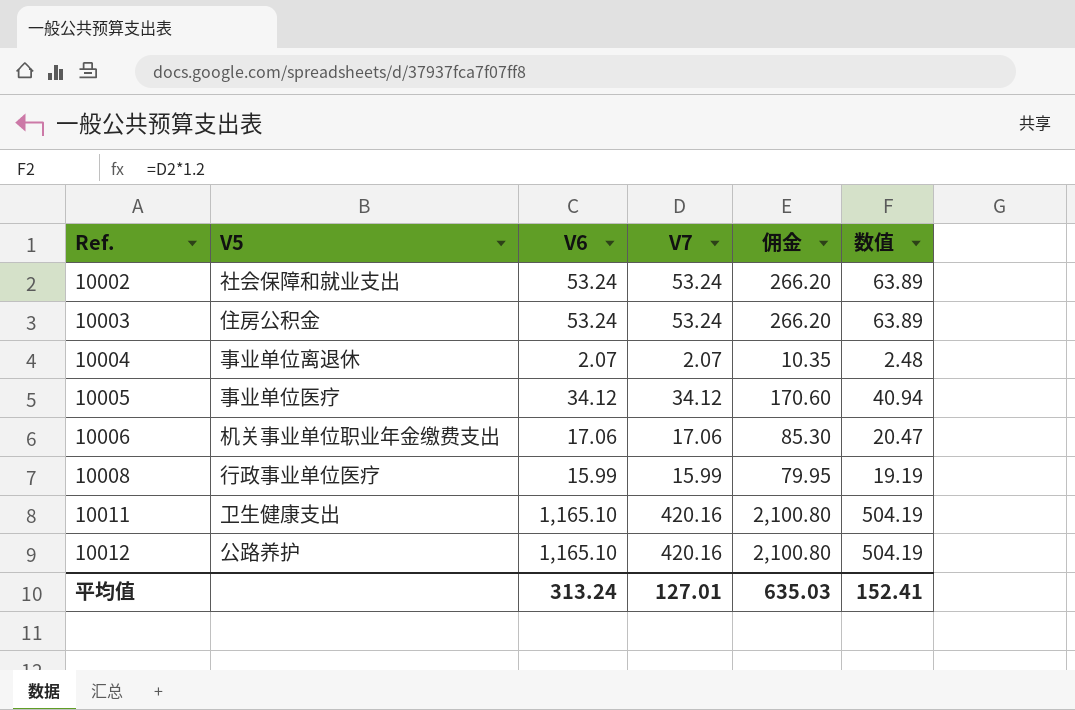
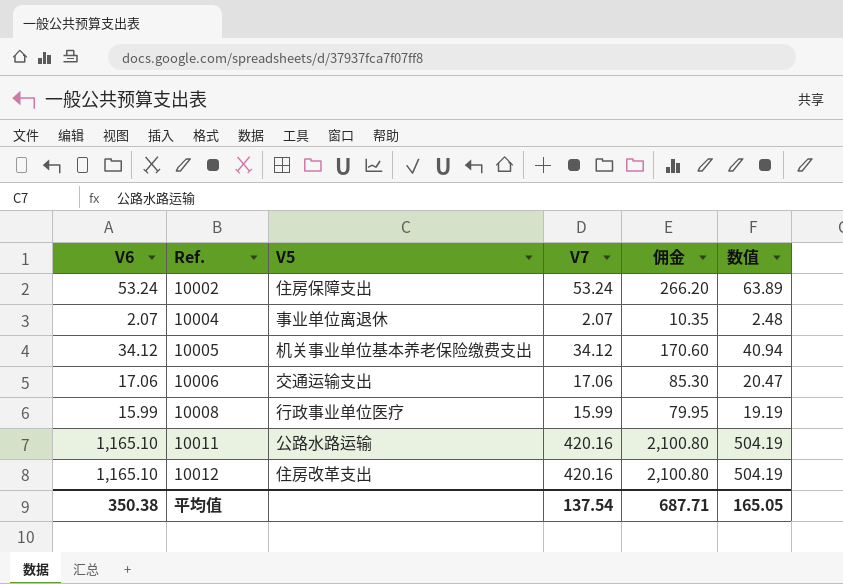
column V6 | position: 3 -> 1
row 10003: 住房公积金 | 53.24 | 53.24 | 266.20 | 63.89 -> none
10002 | V5: 社会保障和就业支出 -> 住房保障支出
10005 | V5: 事业单位医疗 -> 机关事业单位基本养老保险缴费支出
10006 | V5: 机关事业单位职业年金缴费支出 -> 交通运输支出
10011 | V5: 卫生健康支出 -> 公路水路运输
10012 | V5: 公路养护 -> 住房改革支出
平均值 | V6: 313.24 -> 350.38
平均值 | V7: 127.01 -> 137.54
平均值 | 佣金: 635.03 -> 687.71
平均值 | 数值: 152.41 -> 165.05

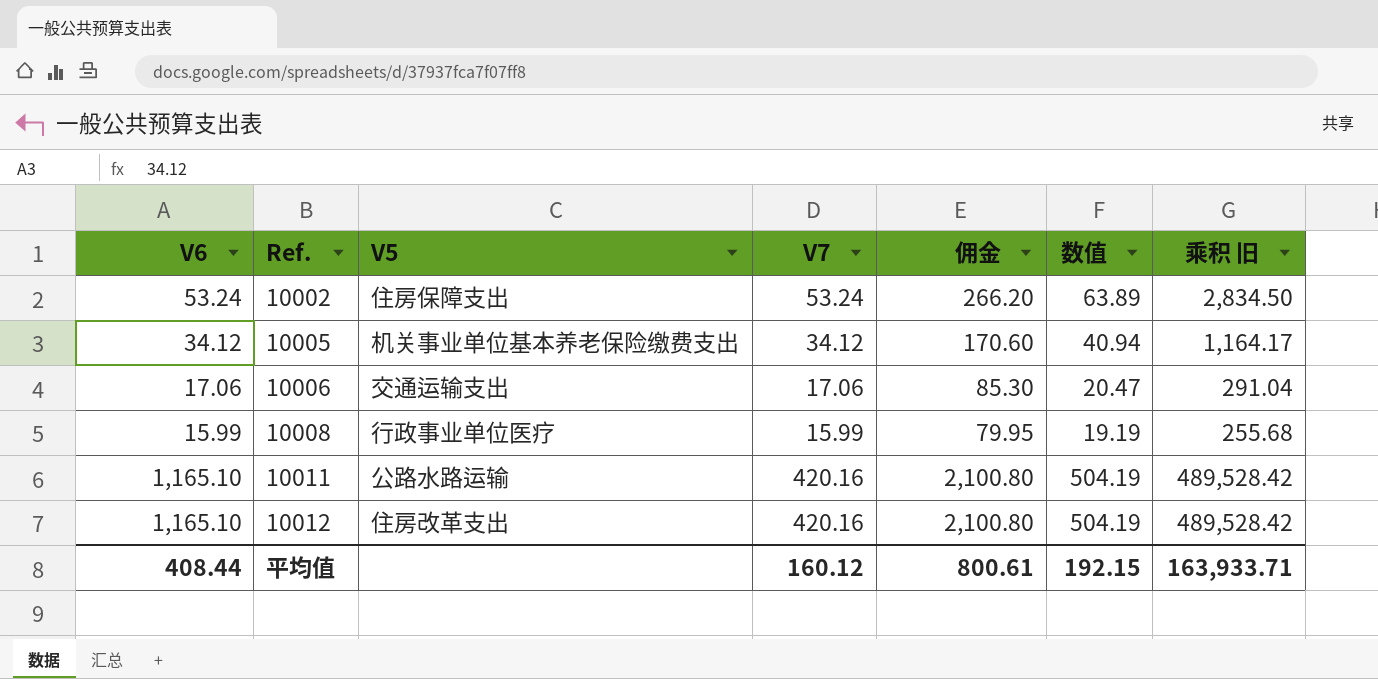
column 乘积 旧 | formula: none -> [V6] * [V7]
row 10004: 2.07 | 事业单位离退休 | 2.07 | 10.35 | 2.48 -> none
平均值 | V6: 350.38 -> 408.44
平均值 | V7: 137.54 -> 160.12
平均值 | 佣金: 687.71 -> 800.61
平均值 | 数值: 165.05 -> 192.15

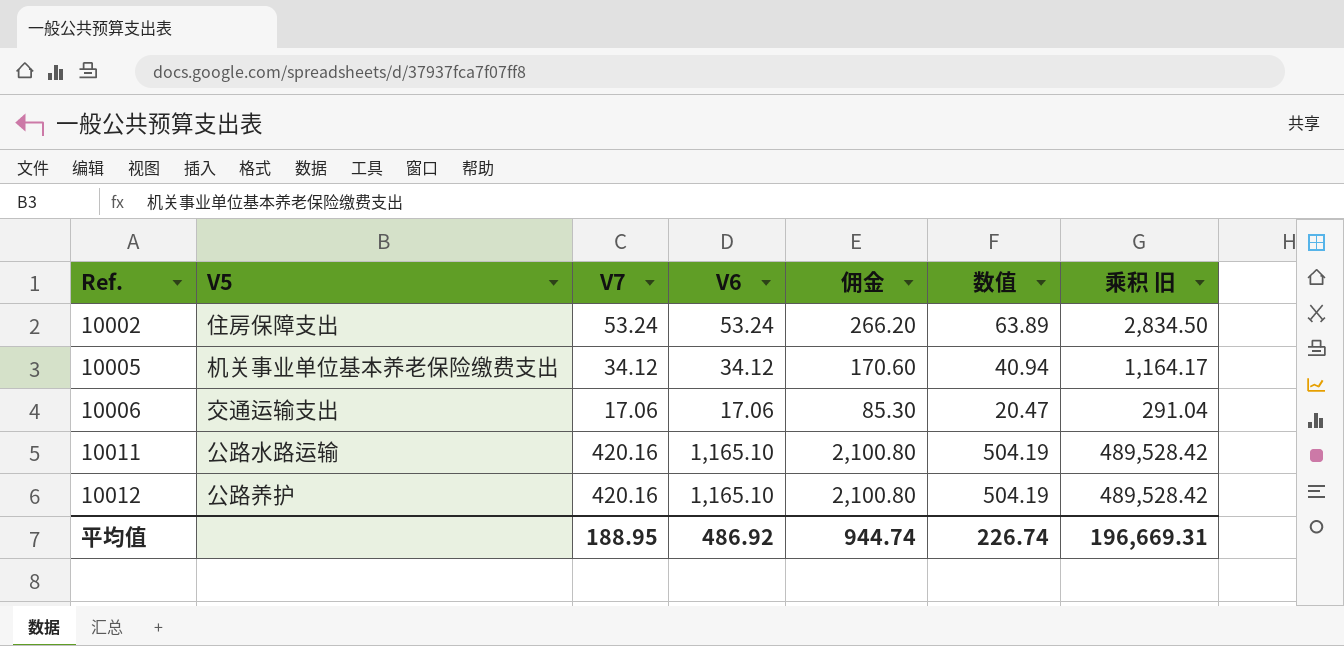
column V6 | position: 1 -> 4
row 10008: 15.99 | 行政事业单位医疗 | 15.99 | 79.95 | 19.19 | 255.68 -> none
10012 | V5: 住房改革支出 -> 公路养护
平均值 | V7: 160.12 -> 188.95
平均值 | V6: 408.44 -> 486.92
平均值 | 佣金: 800.61 -> 944.74
平均值 | 数值: 192.15 -> 226.74
平均值 | 乘积 旧: 163,933.71 -> 196,669.31

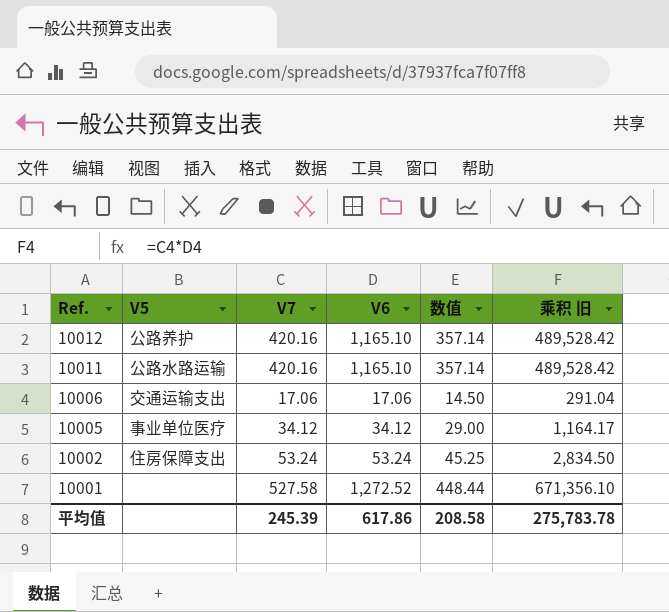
row order: Ref. ascending -> Ref. descending
column 佣金 | formula: [V7] * 5 -> none
column 数值 | formula: [V7] * 1.2 -> [V7] * 0.85
10005 | V5: 机关事业单位基本养老保险缴费支出 -> 事业单位医疗
row 10001: none -> none | 527.58 | 1,272.52 | 448.44 | 671,356.10
平均值 | V7: 188.95 -> 245.39
平均值 | V6: 486.92 -> 617.86
平均值 | 数值: 226.74 -> 208.58
平均值 | 乘积 旧: 196,669.31 -> 275,783.78

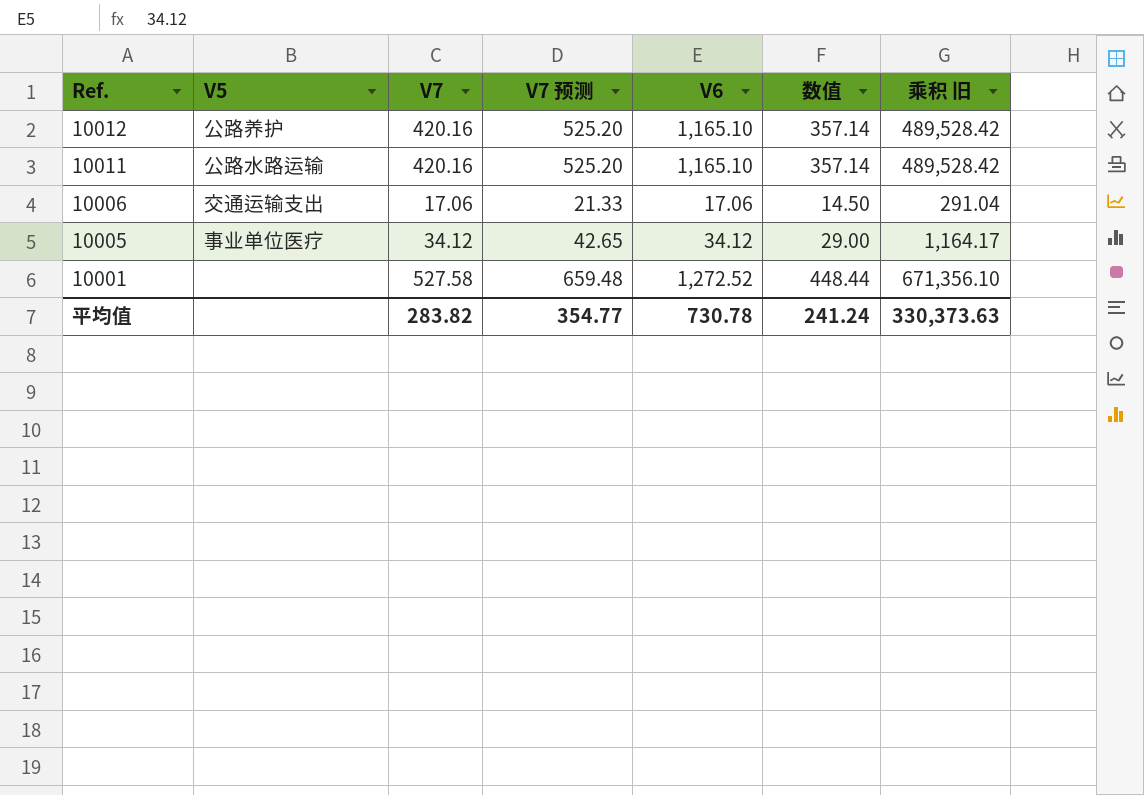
column V7 预测 | formula: none -> [V7] * 1.25
row 10002: 住房保障支出 | 53.24 | 53.24 | 45.25 | 2,834.50 -> none
平均值 | V7: 245.39 -> 283.82
平均值 | V6: 617.86 -> 730.78
平均值 | 数值: 208.58 -> 241.24
平均值 | 乘积 旧: 275,783.78 -> 330,373.63

